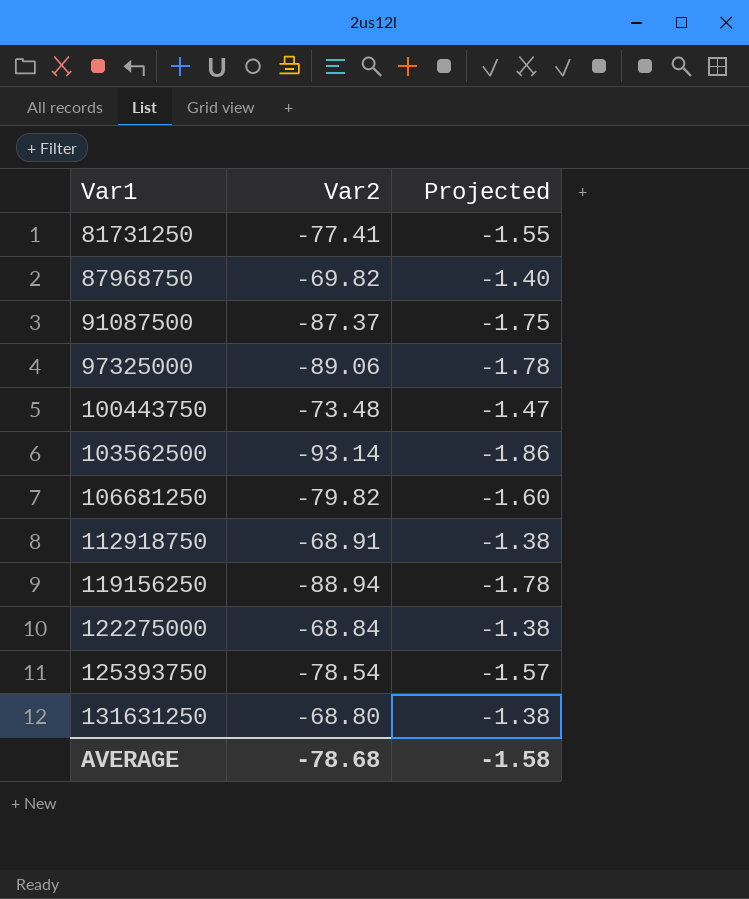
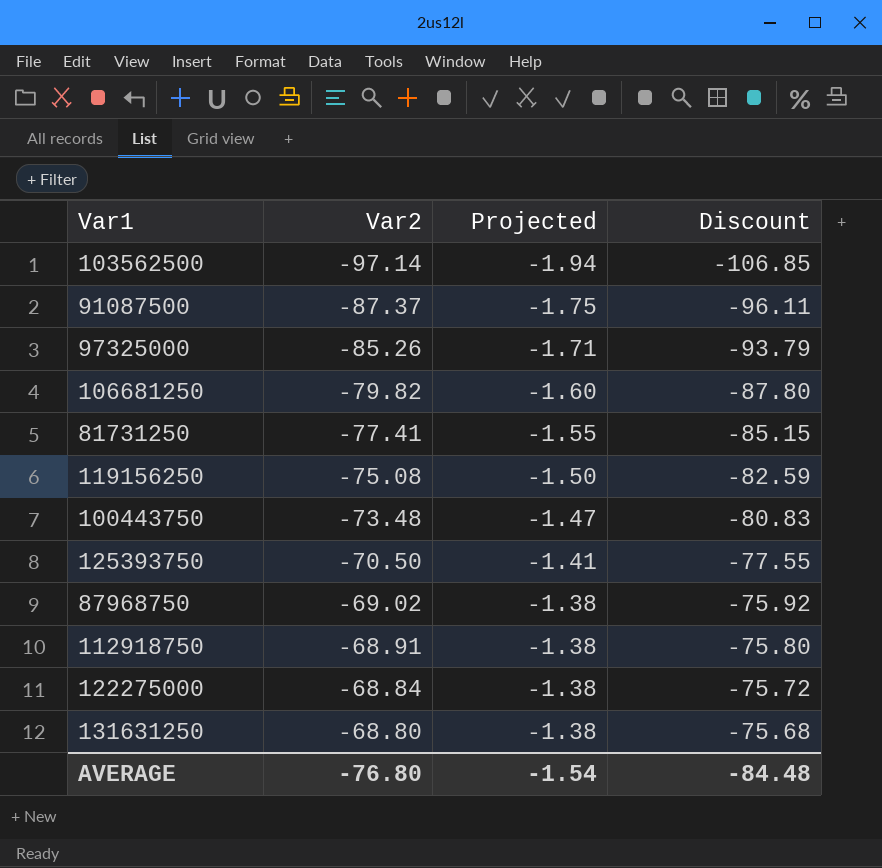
row order: Var1 ascending -> Var2 ascending
column Discount | formula: none -> [Var2] * 1.1
103562500 | Var2: -93.14 -> -97.14
103562500 | Projected: -1.86 -> -1.94
97325000 | Var2: -89.06 -> -85.26
97325000 | Projected: -1.78 -> -1.71
119156250 | Var2: -88.94 -> -75.08
119156250 | Projected: -1.78 -> -1.50
125393750 | Var2: -78.54 -> -70.50
125393750 | Projected: -1.57 -> -1.41
87968750 | Var2: -69.82 -> -69.02
87968750 | Projected: -1.40 -> -1.38
AVERAGE | Var2: -78.68 -> -76.80
AVERAGE | Projected: -1.58 -> -1.54

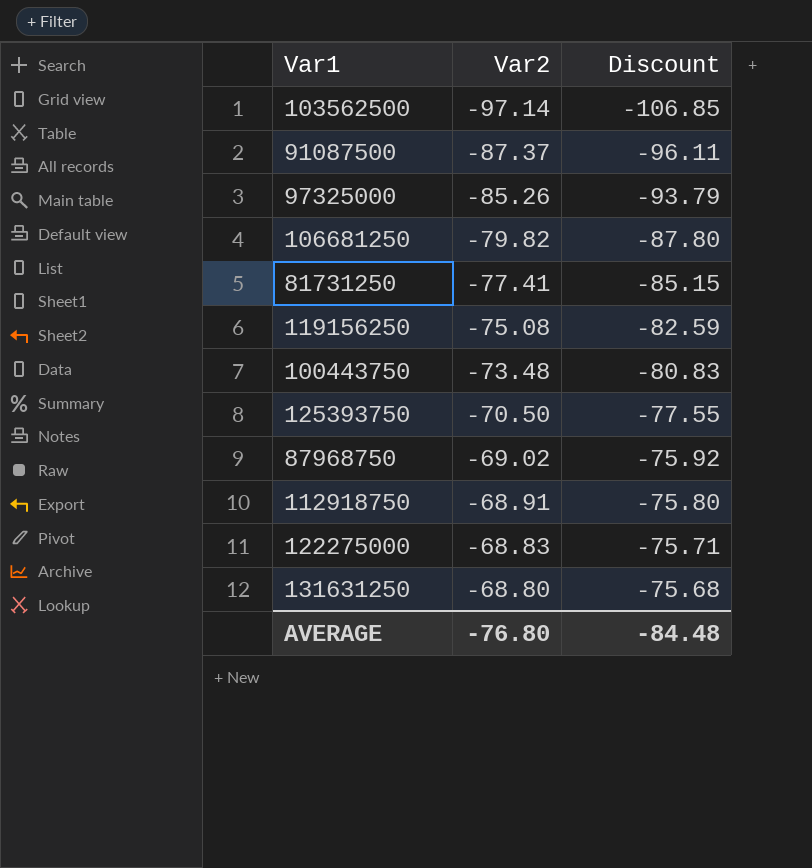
column Projected | formula: [Var2] * 0.02 -> none
122275000 | Var2: -68.84 -> -68.83
122275000 | Discount: -75.72 -> -75.71

